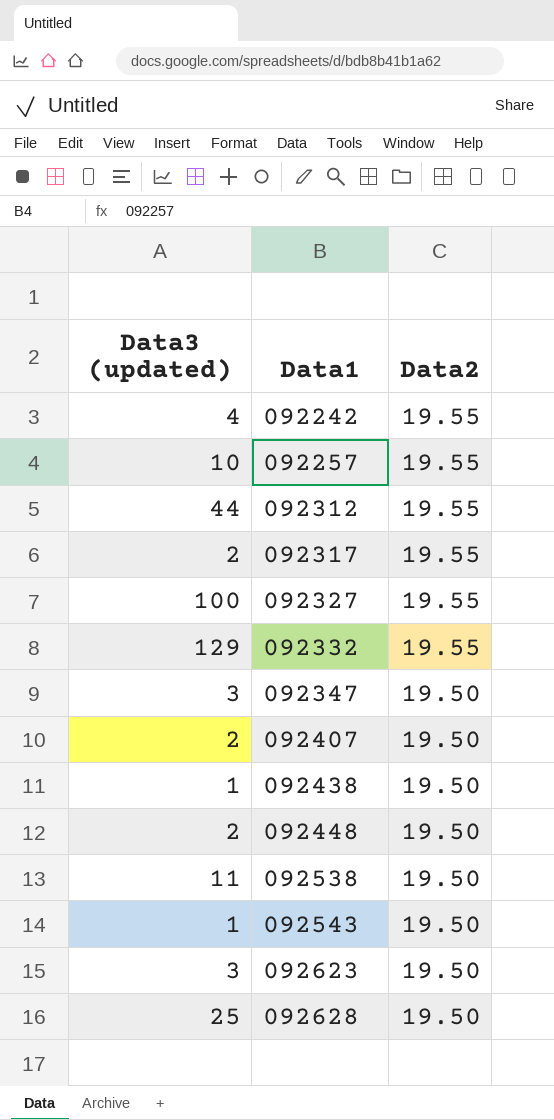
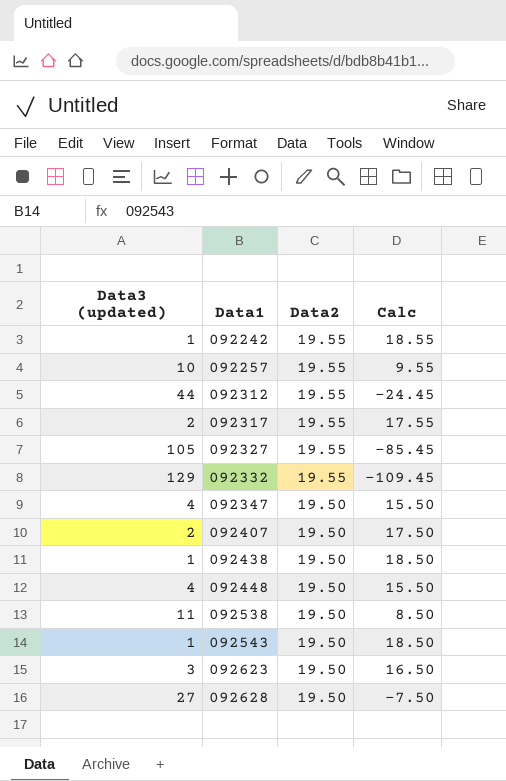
column Calc | formula: none -> [Data2] - [Data3 (updated)]
092242 | Data3 (updated): 4 -> 1
092327 | Data3 (updated): 100 -> 105
092347 | Data3 (updated): 3 -> 4
092448 | Data3 (updated): 2 -> 4
092628 | Data3 (updated): 25 -> 27

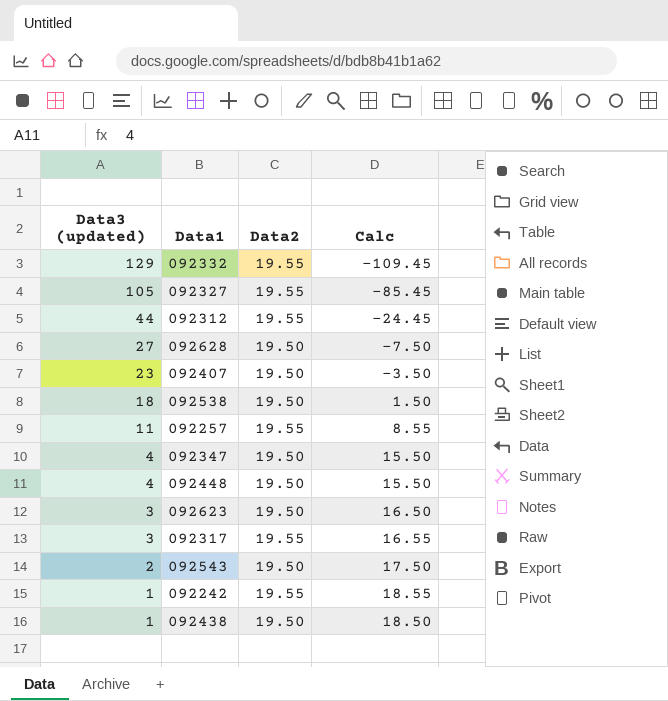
row order: Data1 ascending -> Data3 (updated) descending
092407 | Data3 (updated): 2 -> 23
092407 | Calc: 17.50 -> -3.50
092538 | Data3 (updated): 11 -> 18
092538 | Calc: 8.50 -> 1.50
092257 | Data3 (updated): 10 -> 11
092257 | Calc: 9.55 -> 8.55
092317 | Data3 (updated): 2 -> 3
092317 | Calc: 17.55 -> 16.55
092543 | Data3 (updated): 1 -> 2
092543 | Calc: 18.50 -> 17.50

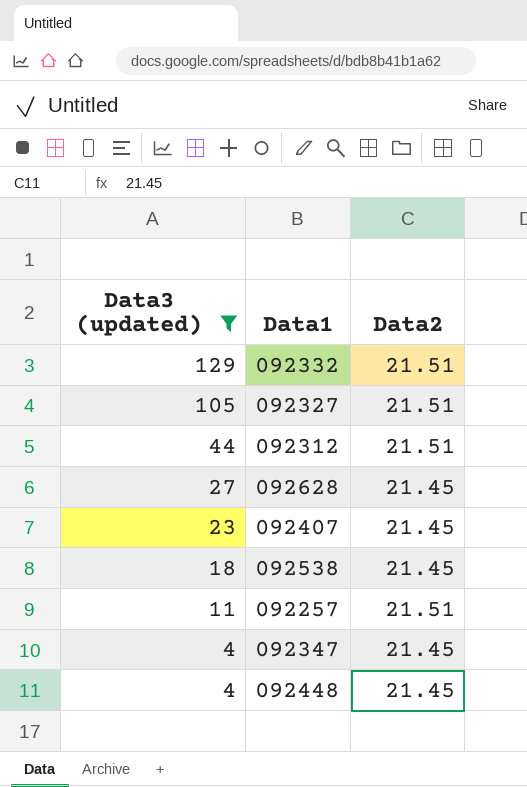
filter: none -> Data3 (updated) >= 4
column Calc | formula: [Data2] - [Data3 (updated)] -> none
092332 | Data2: 19.55 -> 21.51
092327 | Data2: 19.55 -> 21.51
092312 | Data2: 19.55 -> 21.51
092628 | Data2: 19.50 -> 21.45
092407 | Data2: 19.50 -> 21.45
092538 | Data2: 19.50 -> 21.45
092257 | Data2: 19.55 -> 21.51
092347 | Data2: 19.50 -> 21.45
092448 | Data2: 19.50 -> 21.45

